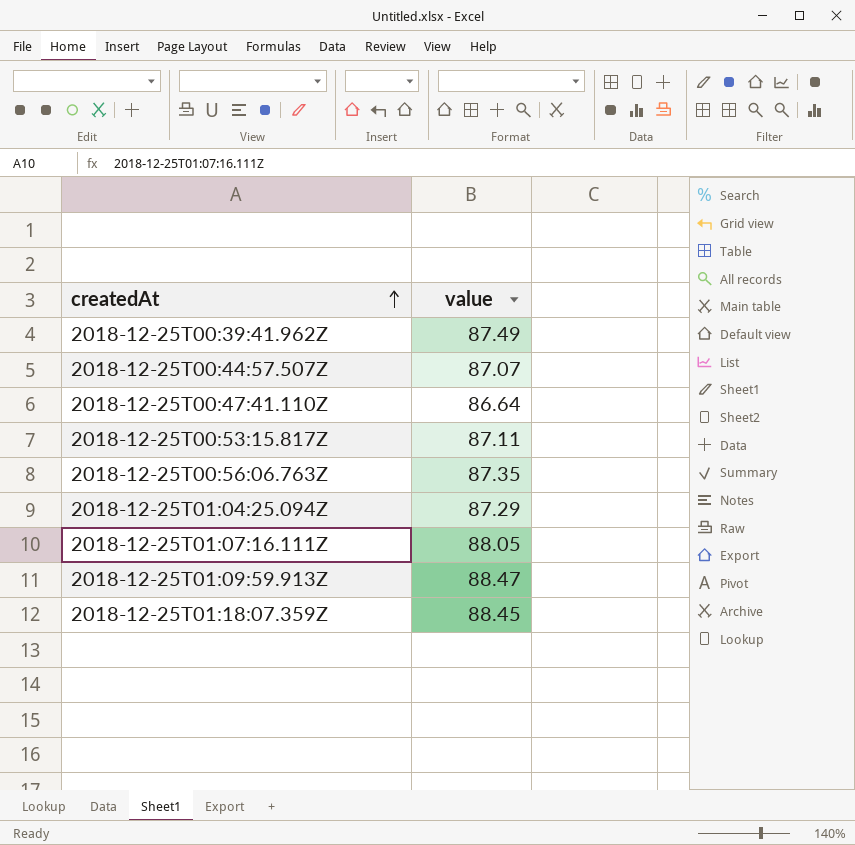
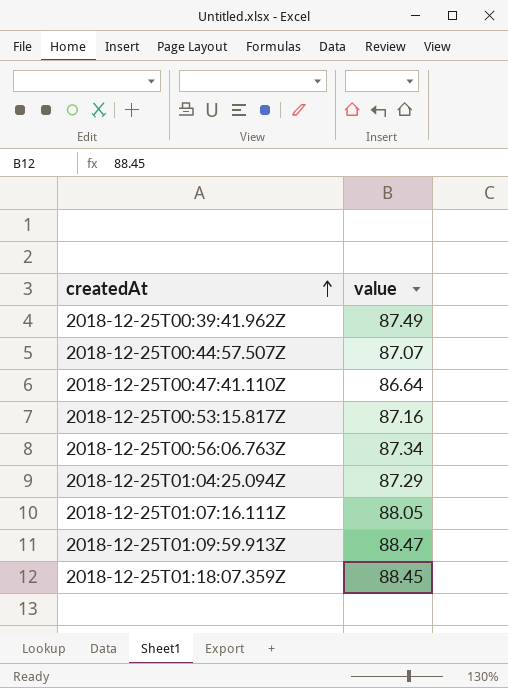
2018-12-25T00:53:15.817Z | value: 87.11 -> 87.16
2018-12-25T00:56:06.763Z | value: 87.35 -> 87.34

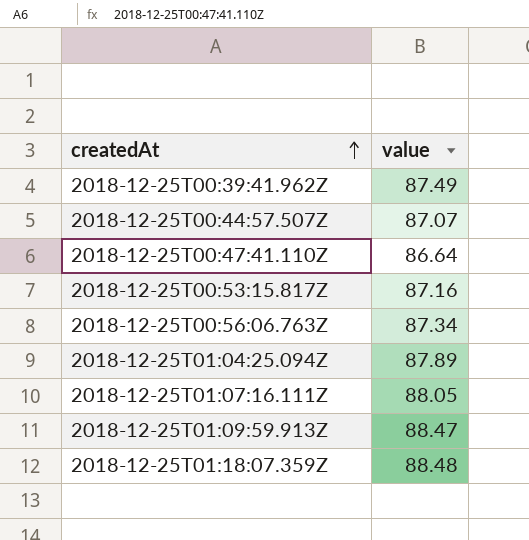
2018-12-25T01:04:25.094Z | value: 87.29 -> 87.89
2018-12-25T01:18:07.359Z | value: 88.45 -> 88.48

